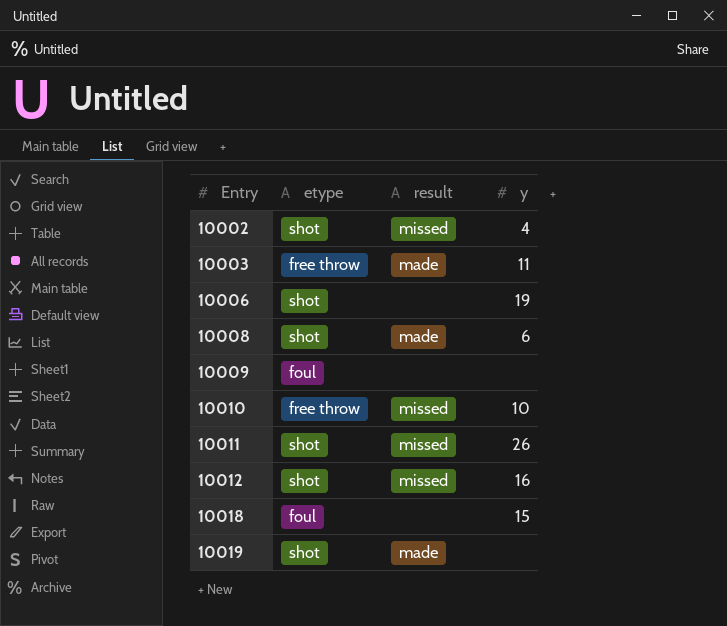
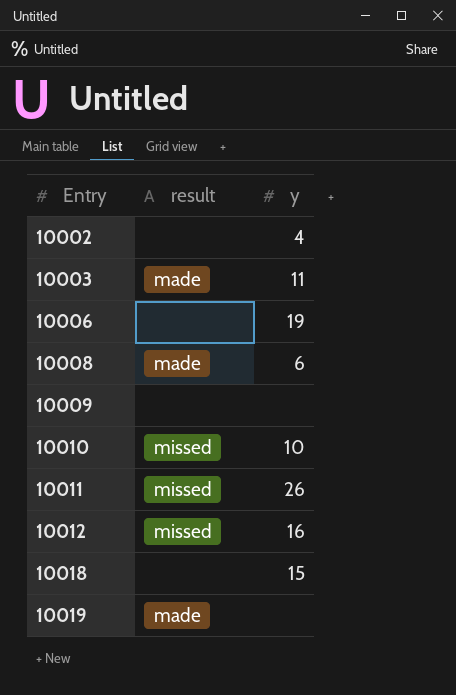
column etype | position: 2 -> none
10002 | result: missed -> none

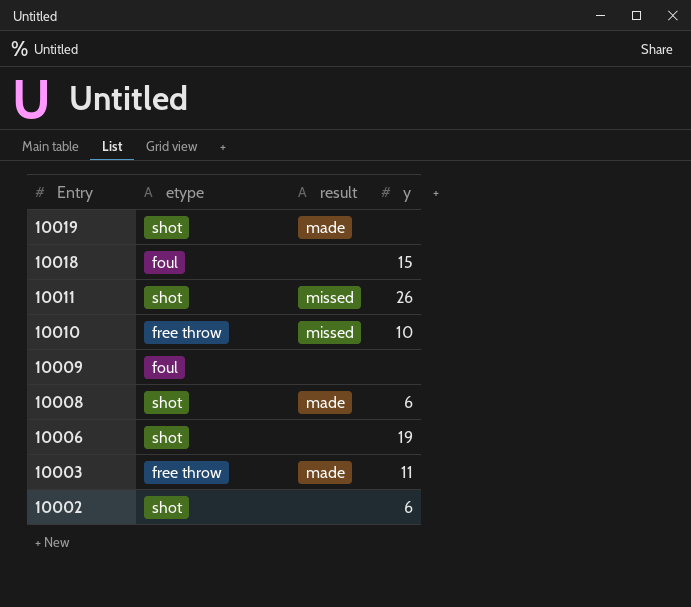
row order: Entry ascending -> Entry descending
column etype | position: none -> 2
row 10012: missed | 16 -> none
10002 | y: 4 -> 6

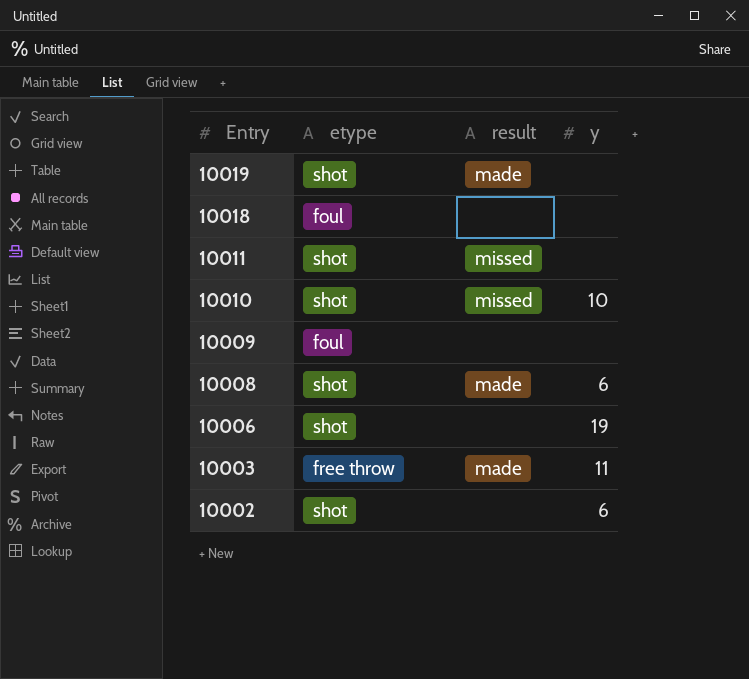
10018 | y: 15 -> none
10011 | y: 26 -> none
10010 | etype: free throw -> shot

